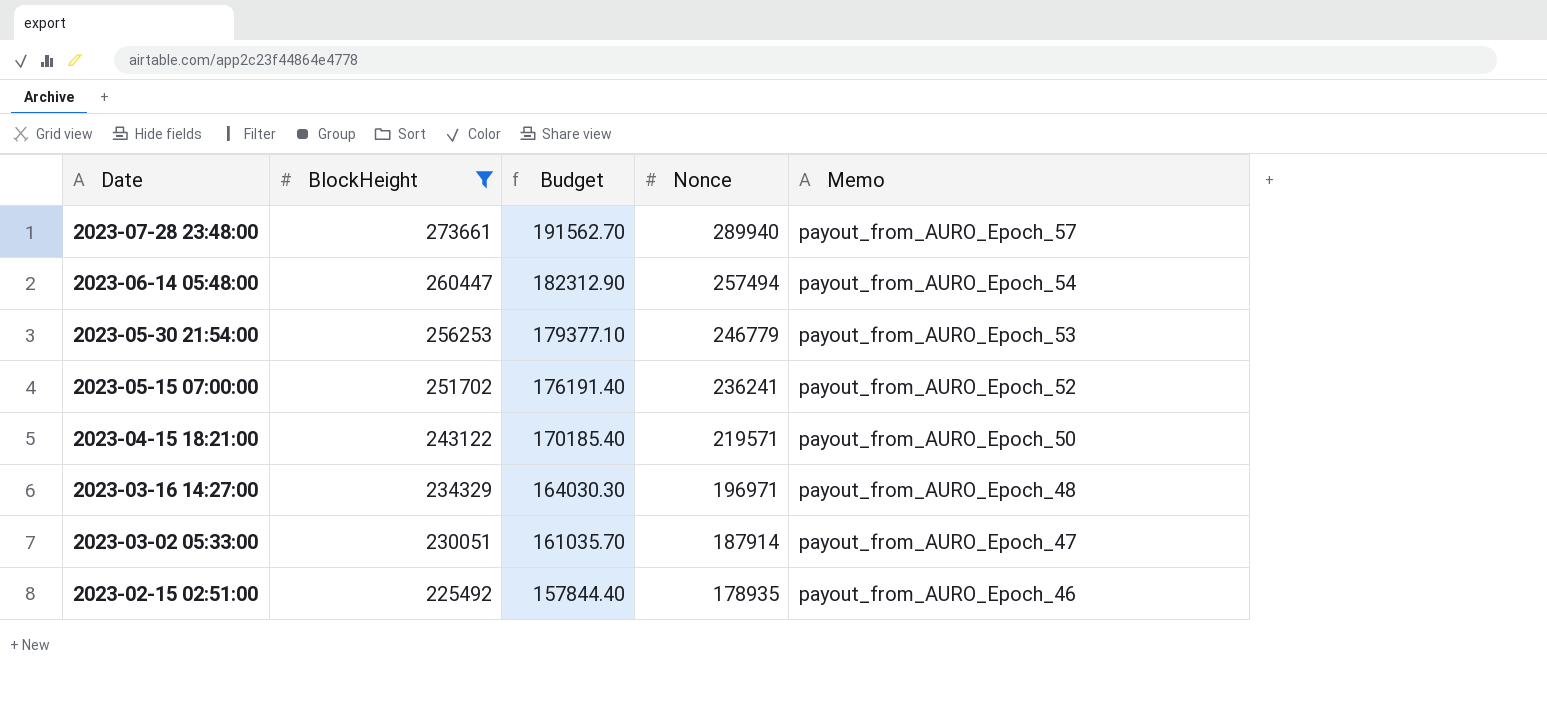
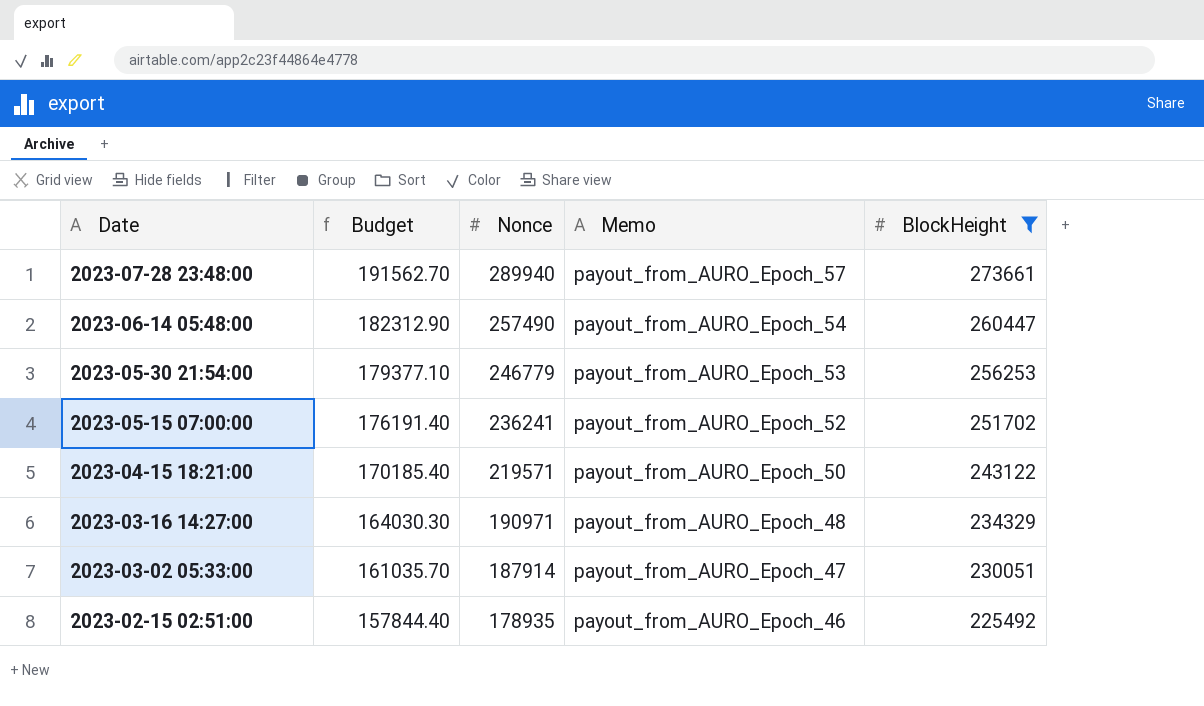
column BlockHeight | position: 2 -> 5
2023-06-14 05:48:00 | Nonce: 257494 -> 257490
2023-03-16 14:27:00 | Nonce: 196971 -> 190971

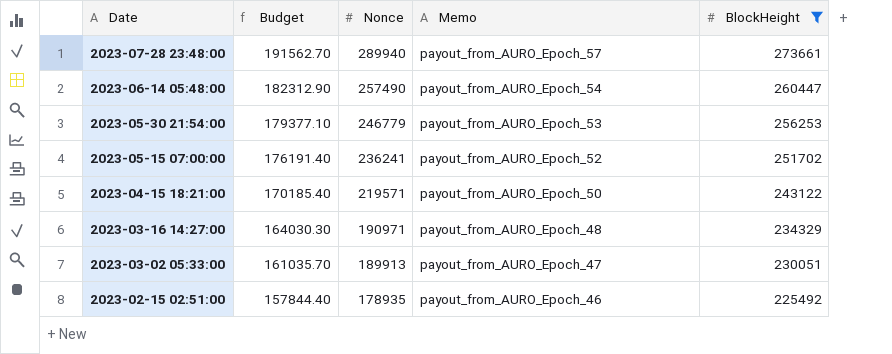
2023-03-02 05:33:00 | Nonce: 187914 -> 189913

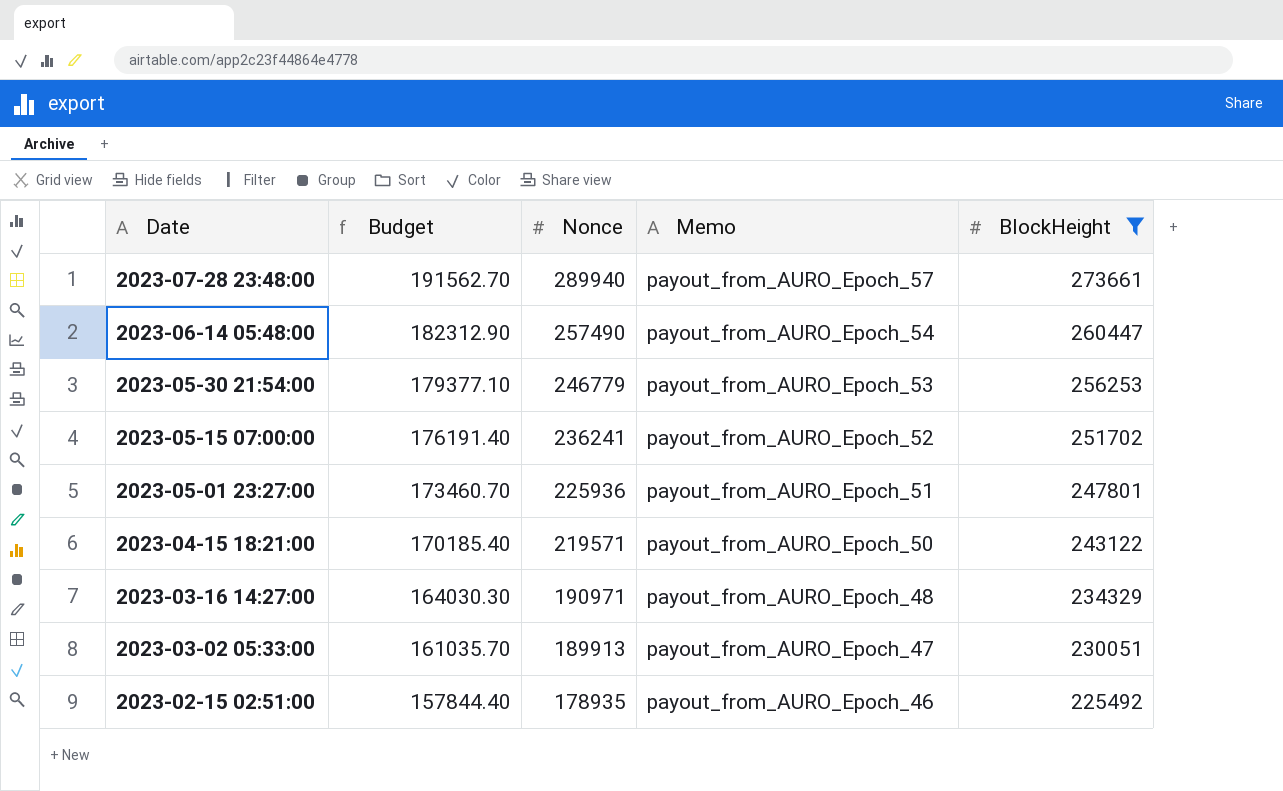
row 2023-05-01 23:27:00: none -> 173460.70 | 225936 | payout_from_AURO_Epoch_51 | 247801

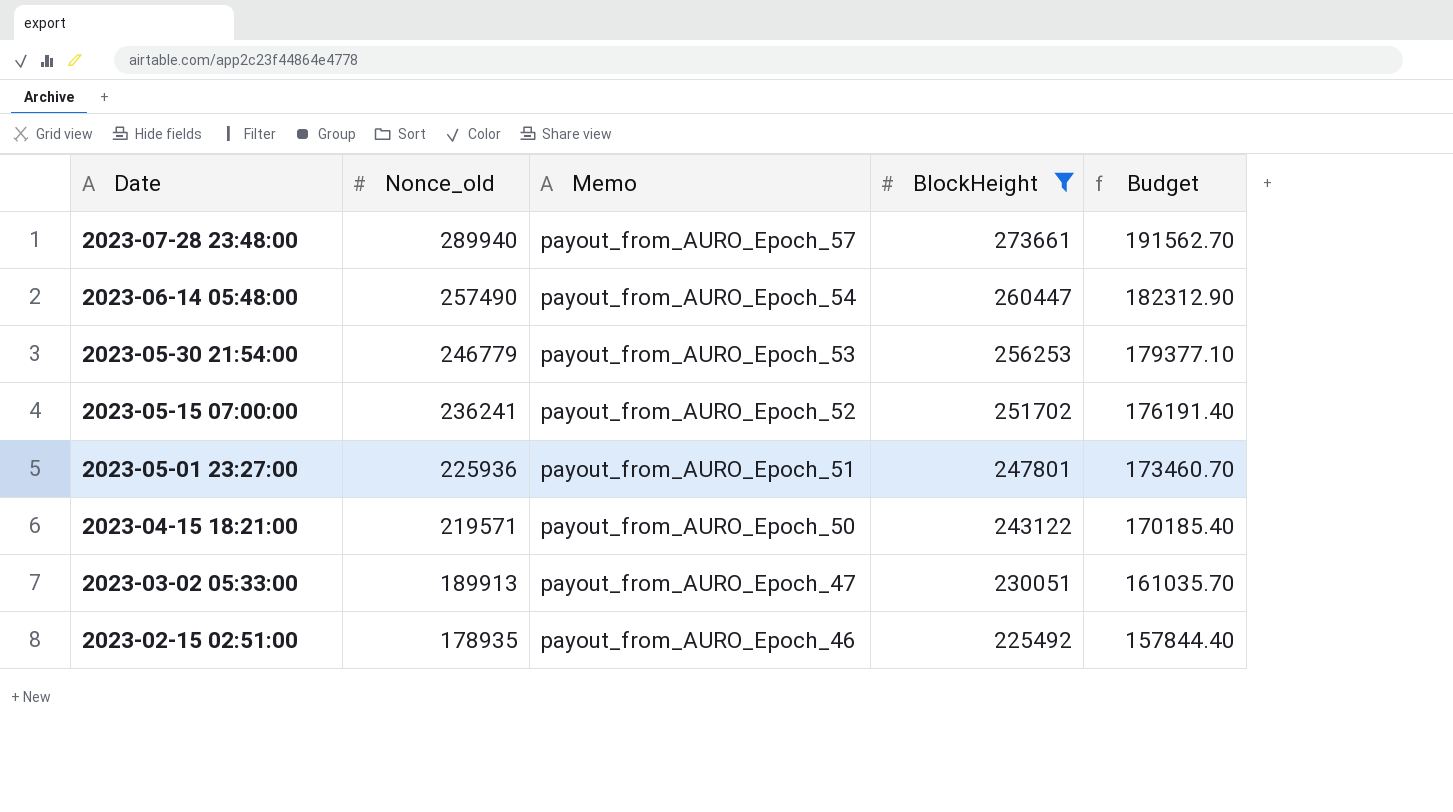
column name: Nonce -> Nonce_old
column Budget | position: 2 -> 5
row 2023-03-16 14:27:00: 164030.30 | 190971 | payout_from_AURO_Epoch_48 | 234329 -> none

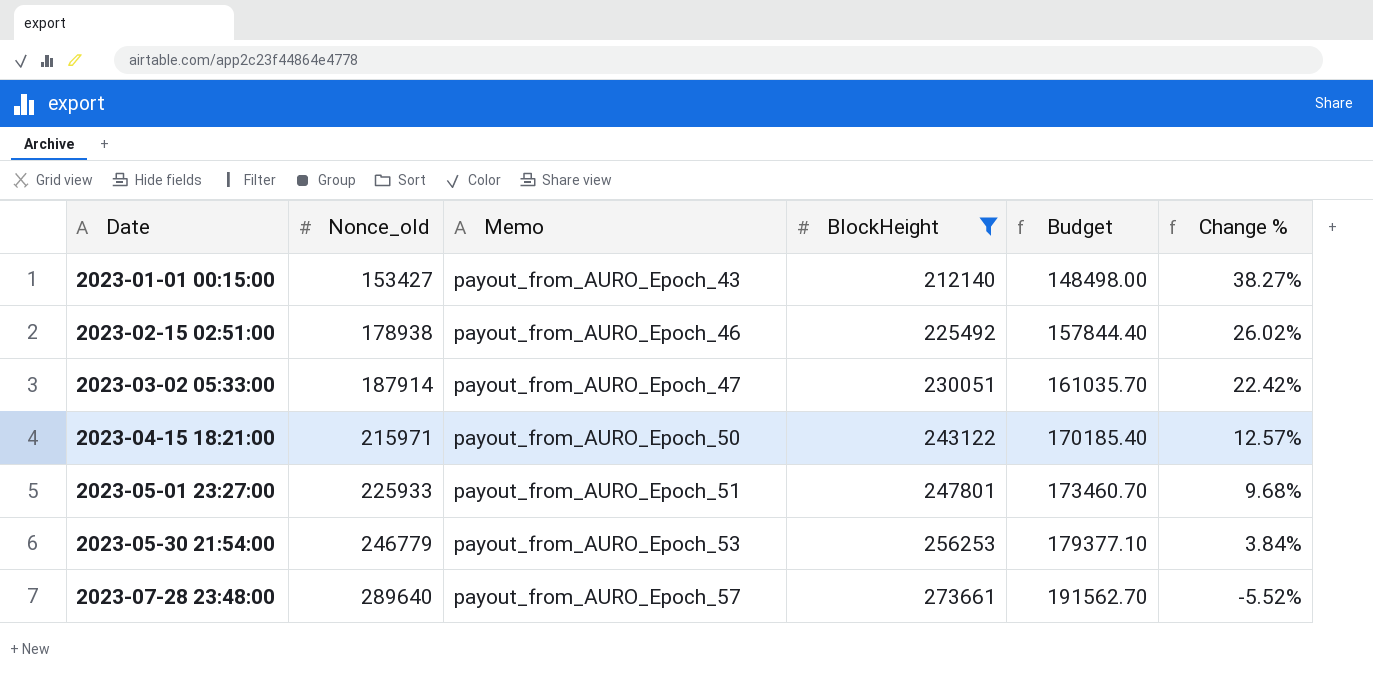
row order: Date descending -> Date ascending
column Change % | formula: none -> ([BlockHeight] - [Nonce_old]) / [Nonce_old]
row 2023-06-14 05:48:00: 257490 | payout_from_AURO_Epoch_54 | 260447 | 182312.90 -> none
row 2023-05-15 07:00:00: 236241 | payout_from_AURO_Epoch_52 | 251702 | 176191.40 -> none
row 2023-01-01 00:15:00: none -> 153427 | payout_from_AURO_Epoch_43 | 212140 | 148498.00 | 38.27%
2023-02-15 02:51:00 | Nonce_old: 178935 -> 178938
2023-03-02 05:33:00 | Nonce_old: 189913 -> 187914
2023-04-15 18:21:00 | Nonce_old: 219571 -> 215971
2023-05-01 23:27:00 | Nonce_old: 225936 -> 225933
2023-07-28 23:48:00 | Nonce_old: 289940 -> 289640

